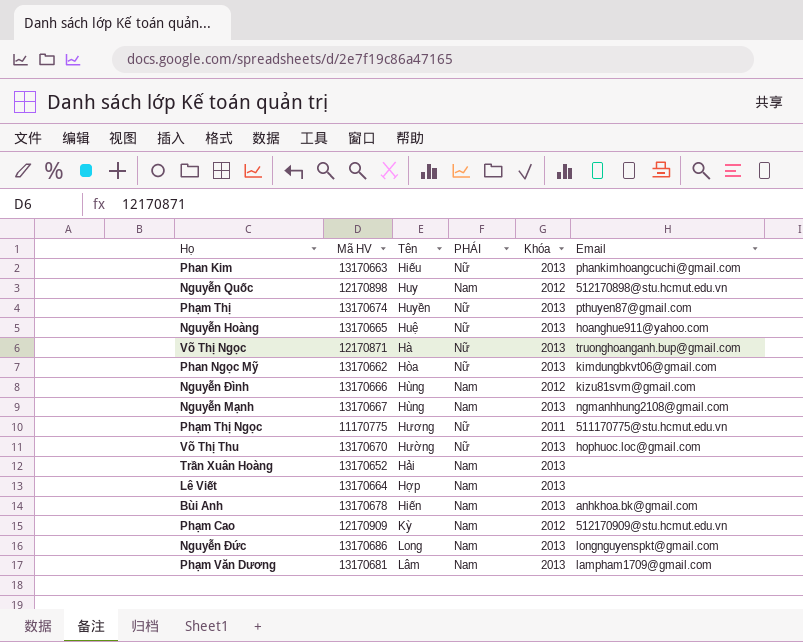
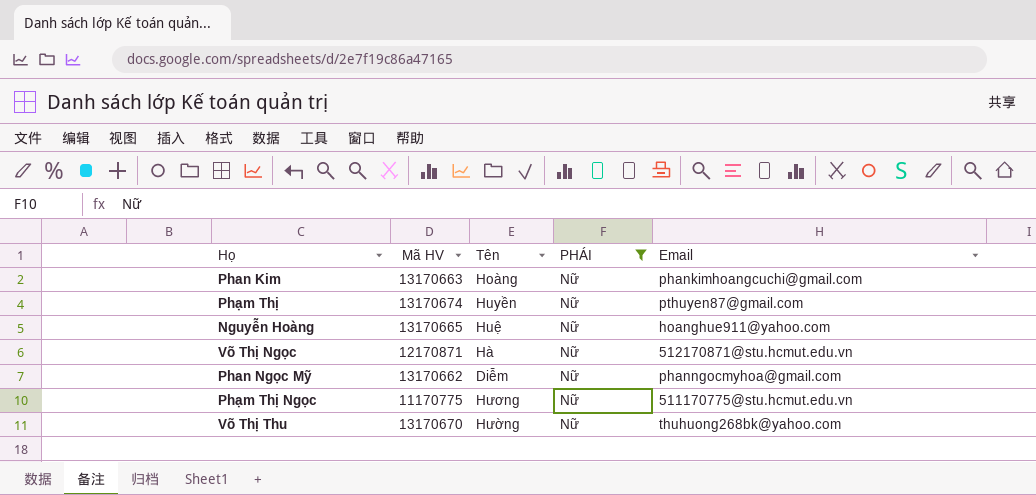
filter: none -> PHÁI = Nữ
column Khóa | position: 5 -> none
Phan Kim | Tên: Hiếu -> Hoàng
Võ Thị Ngọc | Email: truonghoanganh.bup@gmail.com -> 512170871@stu.hcmut.edu.vn
Phan Ngọc Mỹ | Tên: Hòa -> Diễm
Phan Ngọc Mỹ | Email: kimdungbkvt06@gmail.com -> phanngocmyhoa@gmail.com
Võ Thị Thu | Email: hophuoc.loc@gmail.com -> thuhuong268bk@yahoo.com

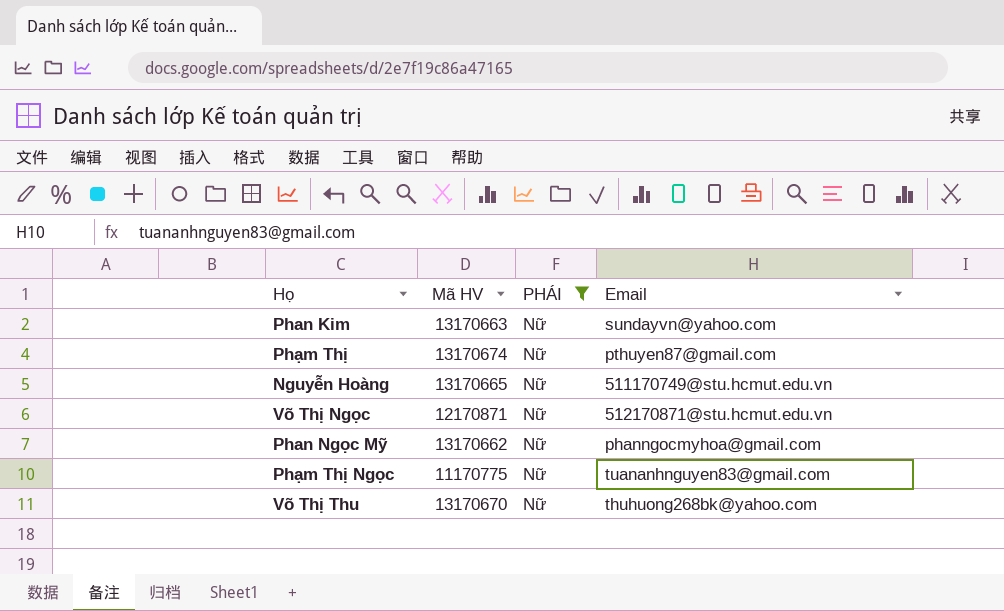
column Tên | position: 3 -> none
Phan Kim | Email: phankimhoangcuchi@gmail.com -> sundayvn@yahoo.com
Nguyễn Hoàng | Email: hoanghue911@yahoo.com -> 511170749@stu.hcmut.edu.vn
Phạm Thị Ngọc | Email: 511170775@stu.hcmut.edu.vn -> tuananhnguyen83@gmail.com

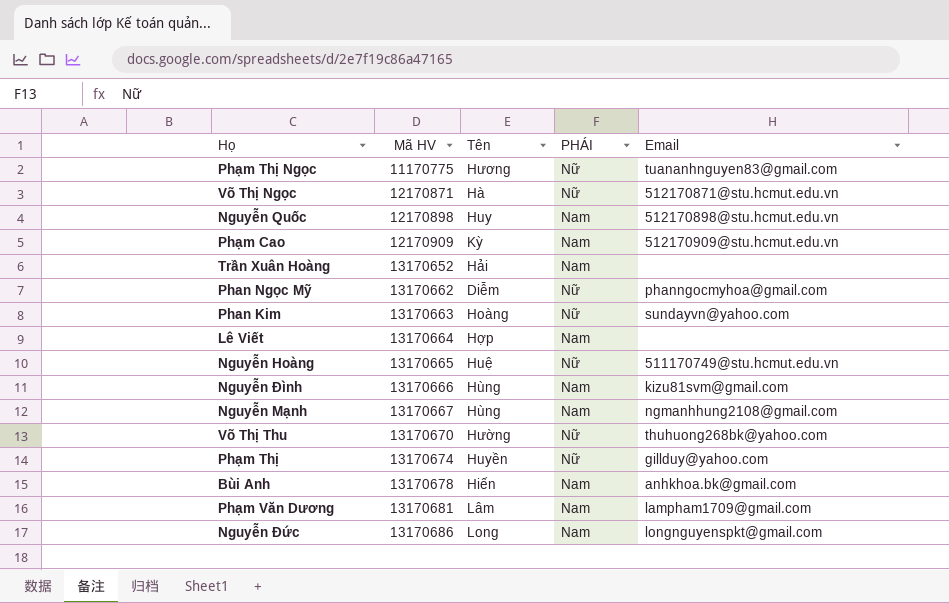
filter: PHÁI = Nữ -> none
row order: none -> Mã HV ascending
column Tên | position: none -> 3
Phạm Thị | Email: pthuyen87@gmail.com -> gillduy@yahoo.com

